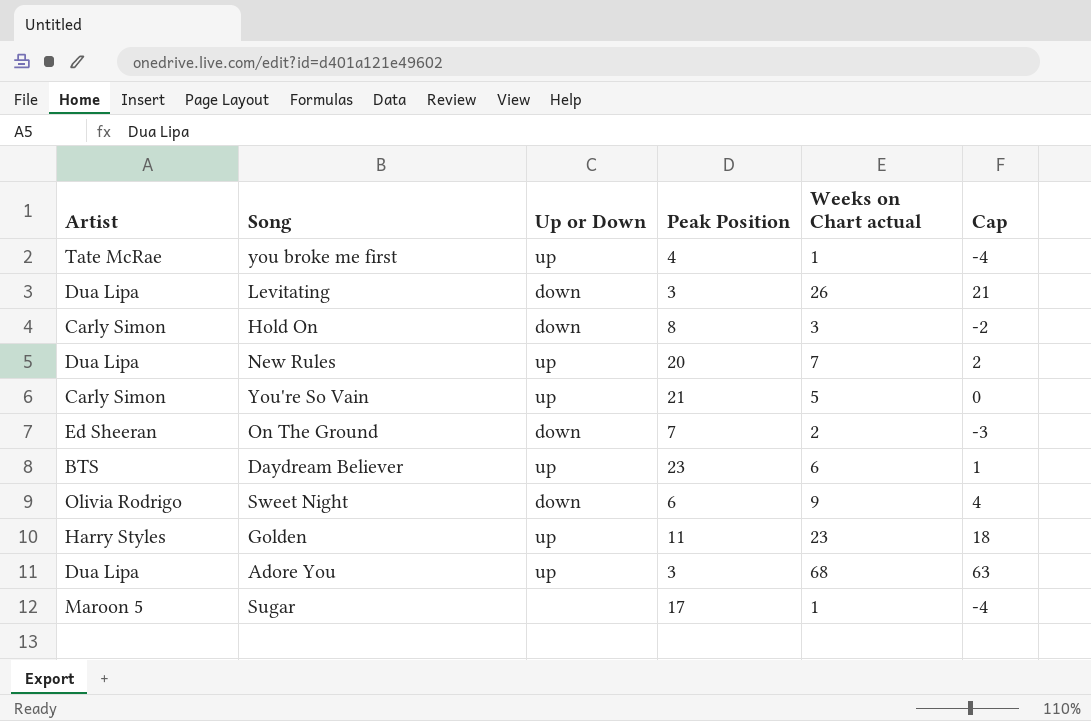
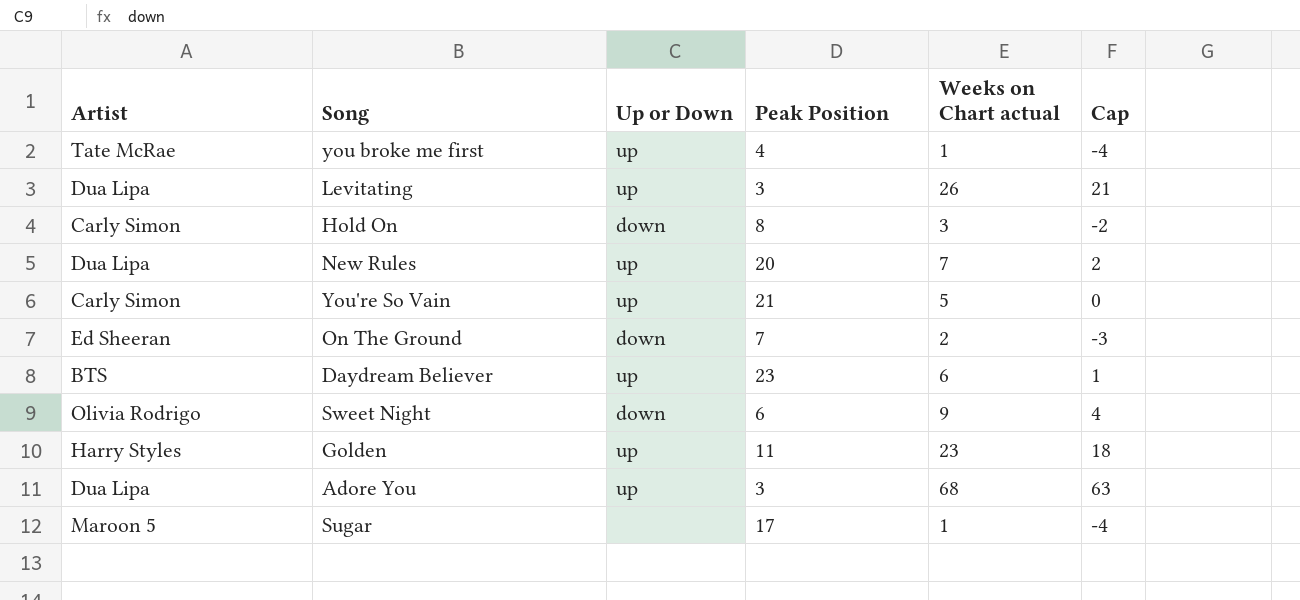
Levitating | Up or Down: down -> up

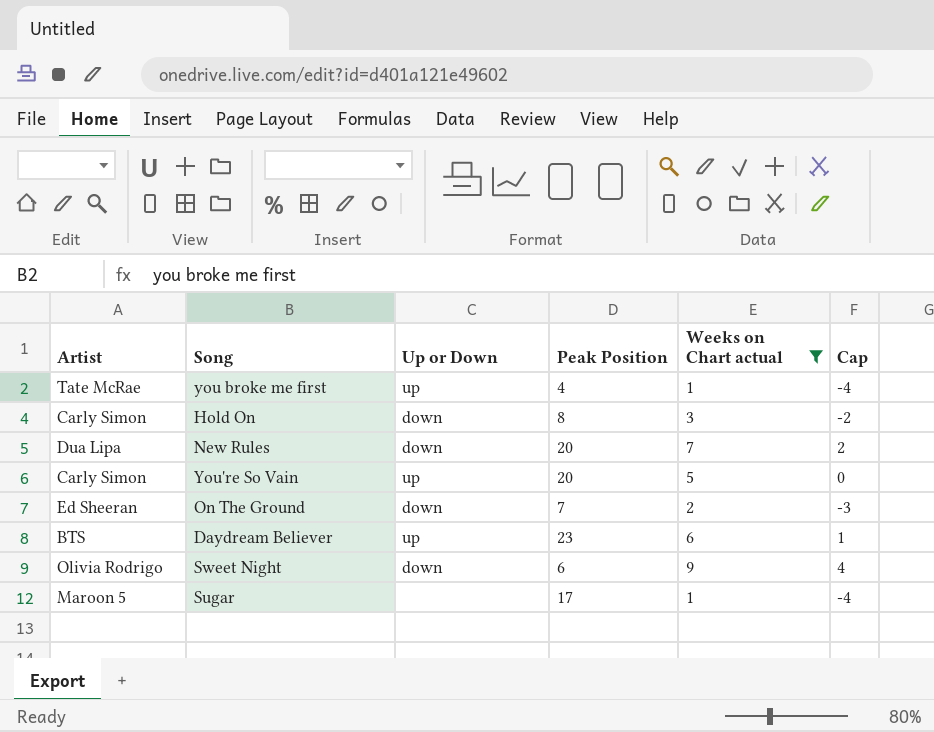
filter: none -> Weeks on Chart actual <= 9
New Rules | Up or Down: up -> down
You're So Vain | Peak Position: 21 -> 20

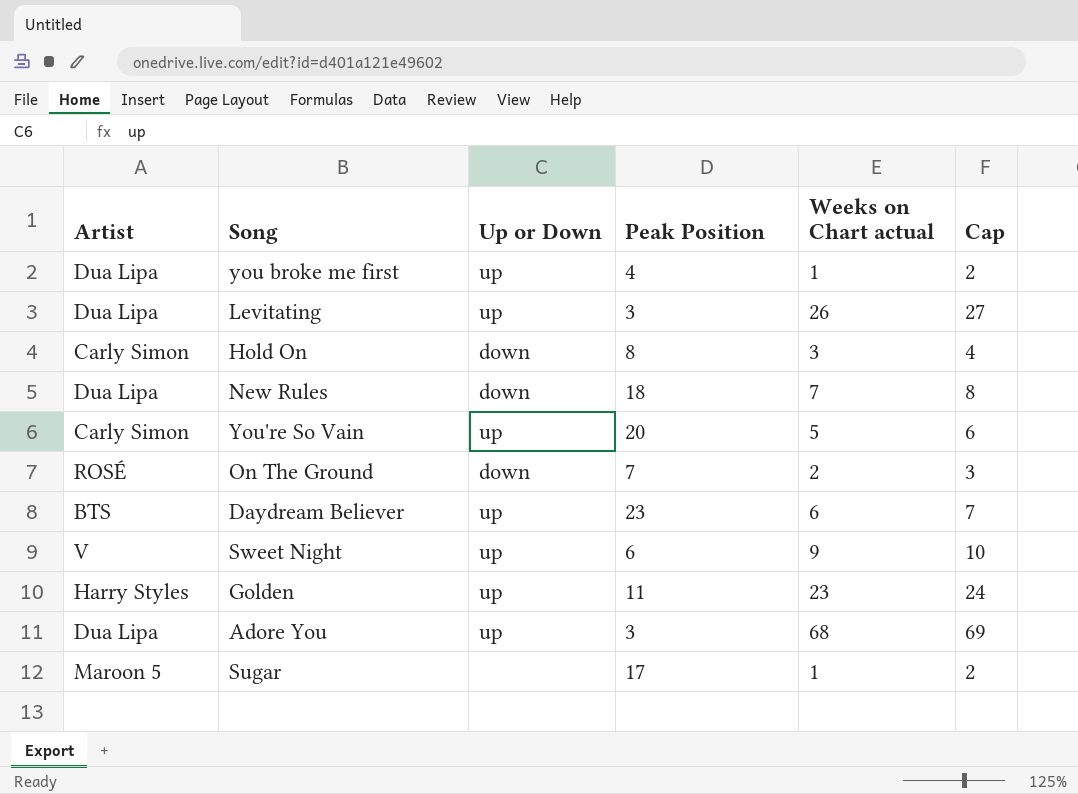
filter: Weeks on Chart actual <= 9 -> none
column Cap | formula: [Weeks on Chart actual] - 5 -> [Weeks on Chart actual] + 1
you broke me first | Artist: Tate McRae -> Dua Lipa
New Rules | Peak Position: 20 -> 18
On The Ground | Artist: Ed Sheeran -> ROSÉ
Sweet Night | Artist: Olivia Rodrigo -> V
Sweet Night | Up or Down: down -> up

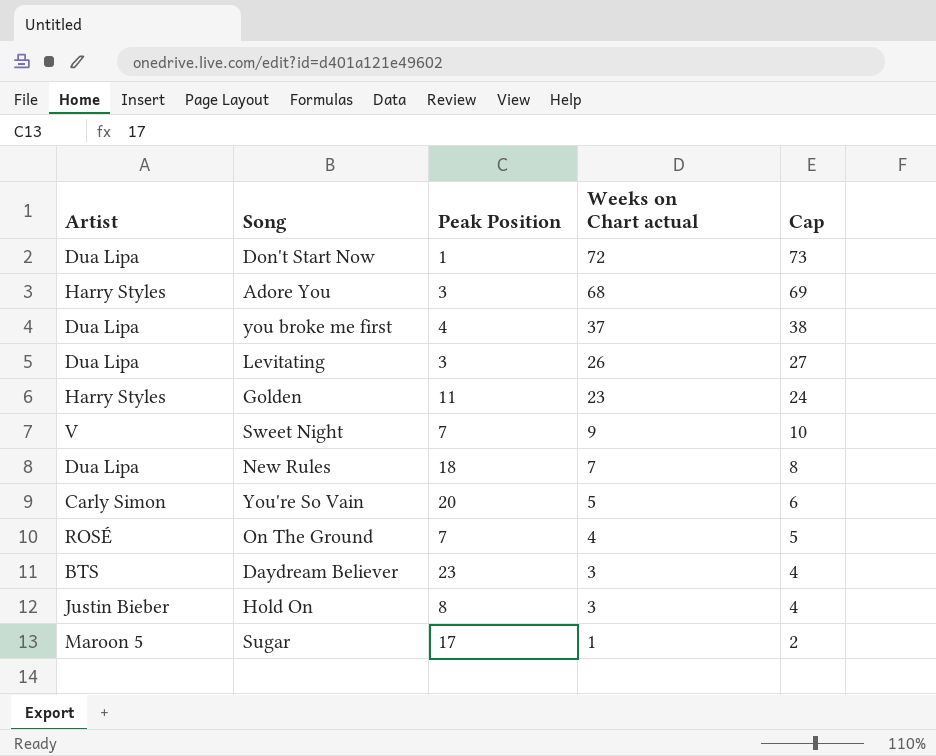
row order: none -> Weeks on Chart actual descending
column Up or Down | position: 3 -> none
row Don't Start Now: none -> Dua Lipa | 1 | 72 | 73
Adore You | Artist: Dua Lipa -> Harry Styles
you broke me first | Weeks on Chart actual: 1 -> 37
you broke me first | Cap: 2 -> 38
Sweet Night | Peak Position: 6 -> 7
On The Ground | Weeks on Chart actual: 2 -> 4
On The Ground | Cap: 3 -> 5
Daydream Believer | Weeks on Chart actual: 6 -> 3
Daydream Believer | Cap: 7 -> 4
Hold On | Artist: Carly Simon -> Justin Bieber

